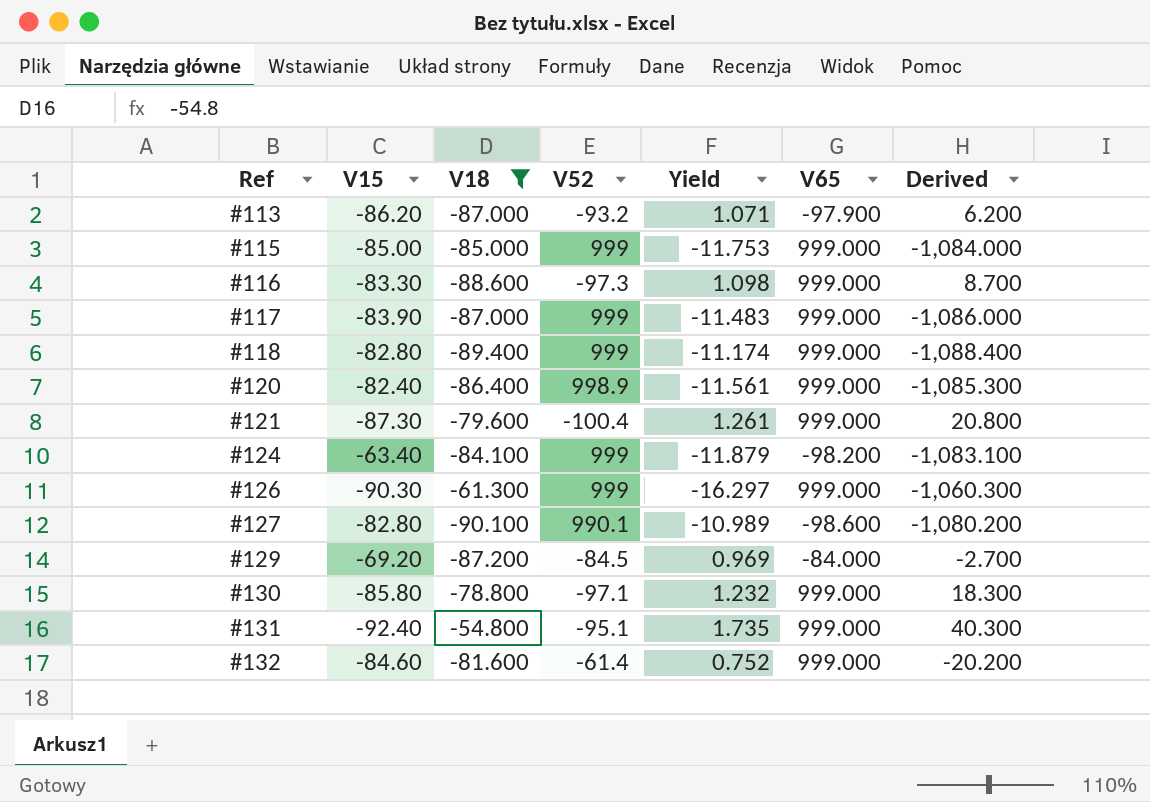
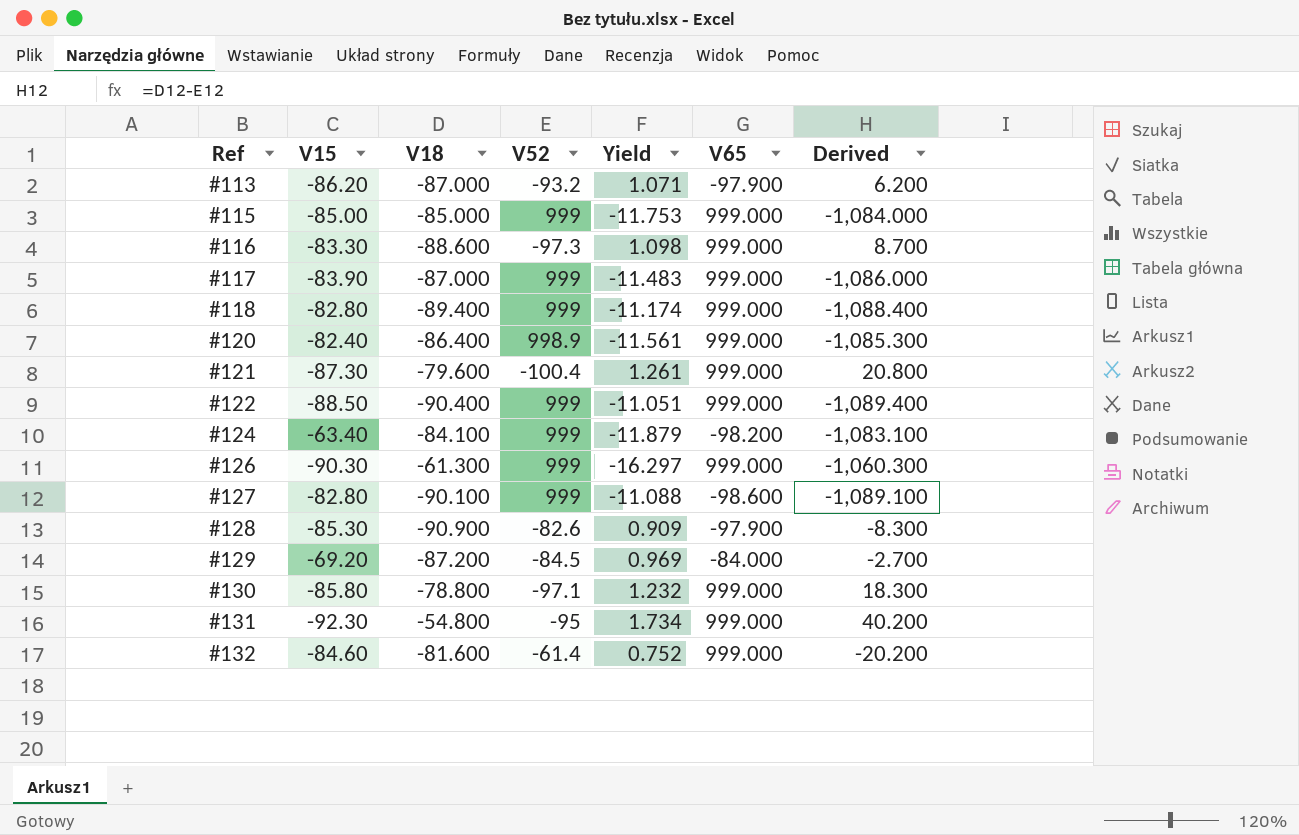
filter: V18 >= -90.100 -> none
#127 | V52: 990.1 -> 999
#127 | Yield: -10.989 -> -11.088
#127 | Derived: -1,080.200 -> -1,089.100
#131 | V15: -92.40 -> -92.30
#131 | V52: -95.1 -> -95
#131 | Yield: 1.735 -> 1.734
#131 | Derived: 40.300 -> 40.200

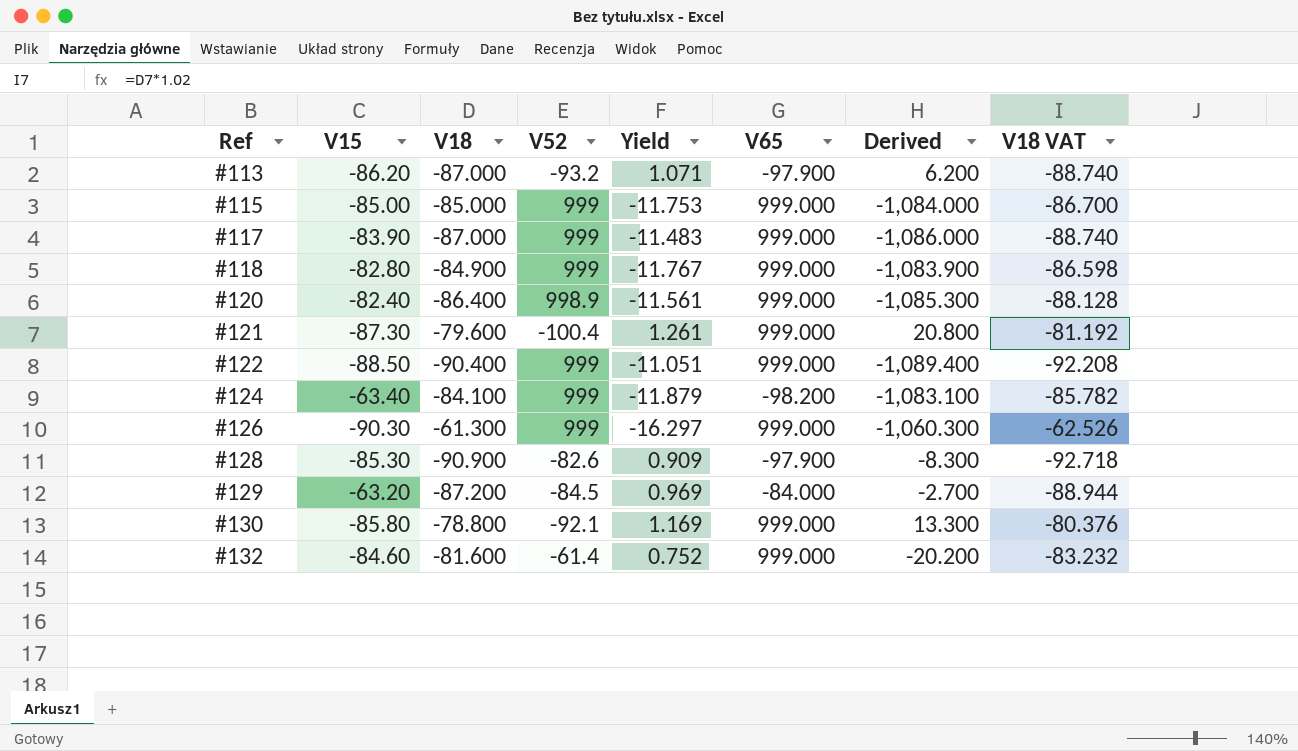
column V18 VAT | formula: none -> [V18] * 1.02
row #116: -83.30 | -88.600 | -97.3 | 1.098 | 999.000 | 8.700 -> none
row #127: -82.80 | -90.100 | 999 | -11.088 | -98.600 | -1,089.100 -> none
row #131: -92.30 | -54.800 | -95 | 1.734 | 999.000 | 40.200 -> none
#118 | V18: -89.400 -> -84.900
#118 | Yield: -11.174 -> -11.767
#118 | Derived: -1,088.400 -> -1,083.900
#129 | V15: -69.20 -> -63.20
#130 | V52: -97.1 -> -92.1
#130 | Yield: 1.232 -> 1.169
#130 | Derived: 18.300 -> 13.300

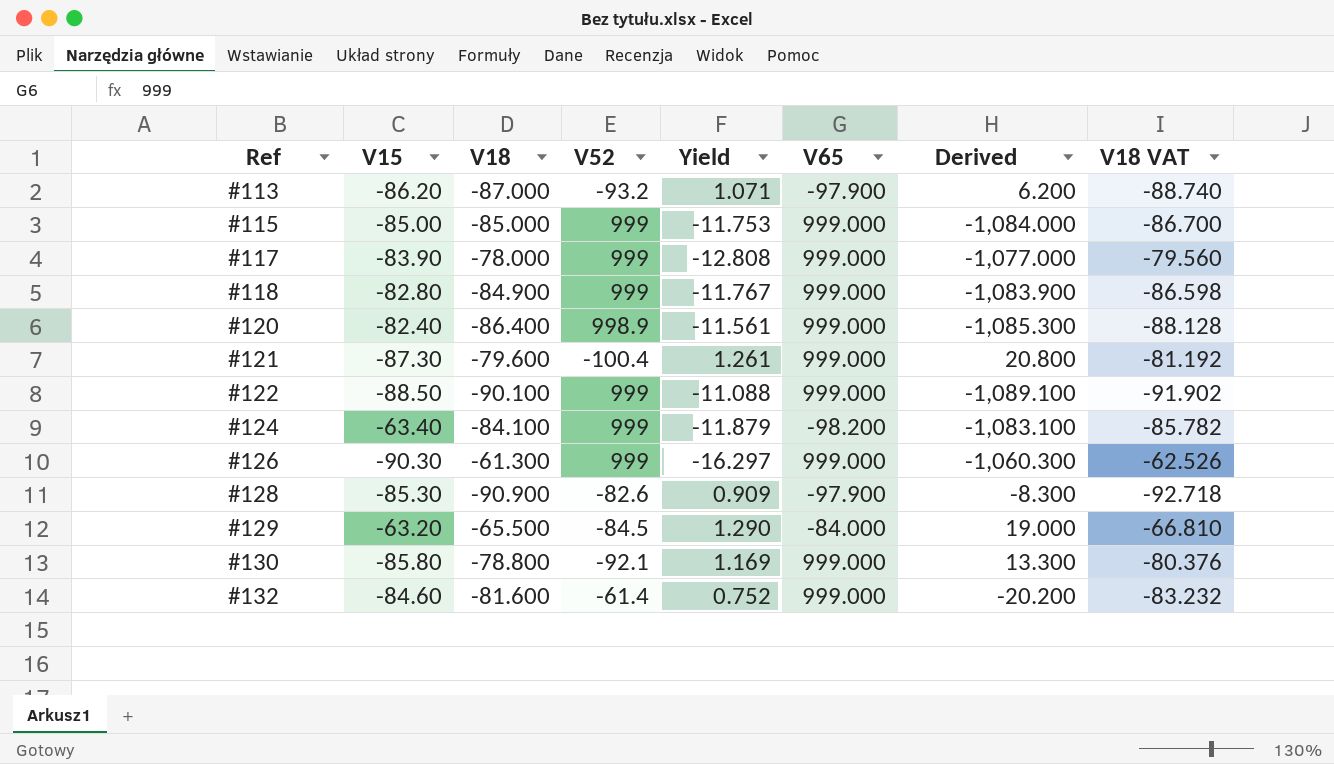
#117 | V18: -87.000 -> -78.000
#117 | Yield: -11.483 -> -12.808
#117 | Derived: -1,086.000 -> -1,077.000
#117 | V18 VAT: -88.740 -> -79.560
#122 | V18: -90.400 -> -90.100
#122 | Yield: -11.051 -> -11.088
#122 | Derived: -1,089.400 -> -1,089.100
#122 | V18 VAT: -92.208 -> -91.902
#129 | V18: -87.200 -> -65.500
#129 | Yield: 0.969 -> 1.290
#129 | Derived: -2.700 -> 19.000
#129 | V18 VAT: -88.944 -> -66.810

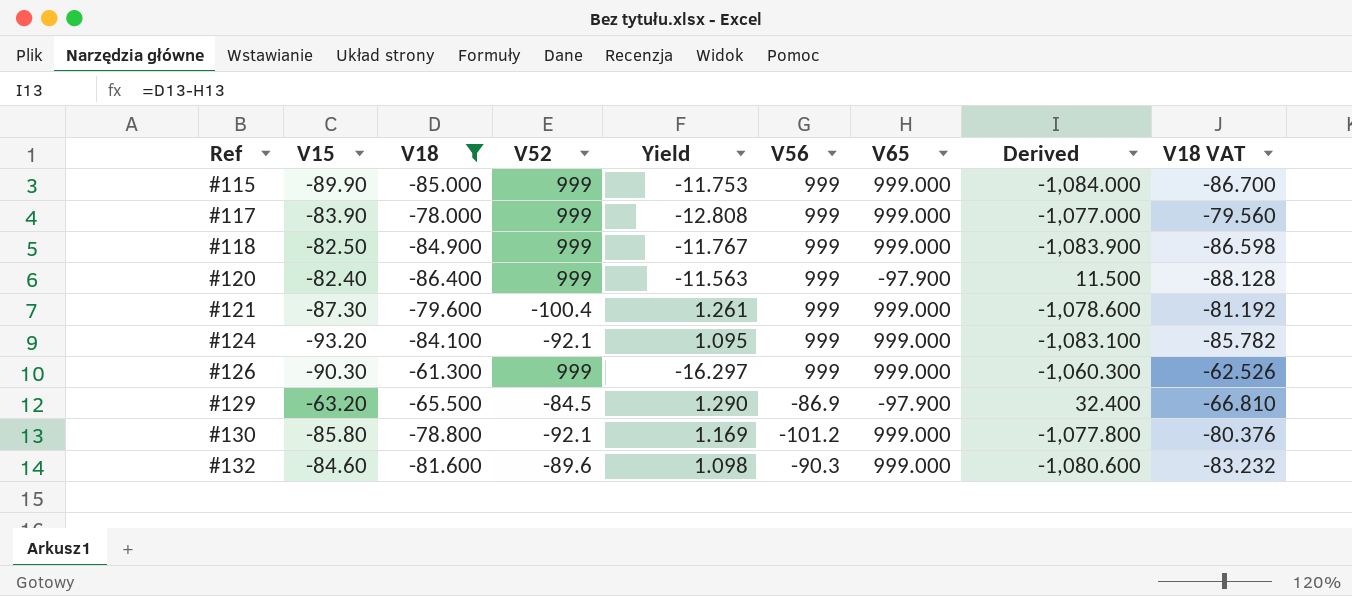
filter: none -> V18 >= -86.400
column V56 | position: none -> 6
column Derived | formula: [V18] - [V52] -> [V18] - [V65]
#115 | V15: -85.00 -> -89.90
#118 | V15: -82.80 -> -82.50
#120 | V52: 998.9 -> 999
#120 | Yield: -11.561 -> -11.563
#120 | V65: 999.000 -> -97.900
#124 | V15: -63.40 -> -93.20
#124 | V52: 999 -> -92.1
#124 | Yield: -11.879 -> 1.095
#124 | V65: -98.200 -> 999.000
#129 | V65: -84.000 -> -97.900
#132 | V52: -61.4 -> -89.6
#132 | Yield: 0.752 -> 1.098

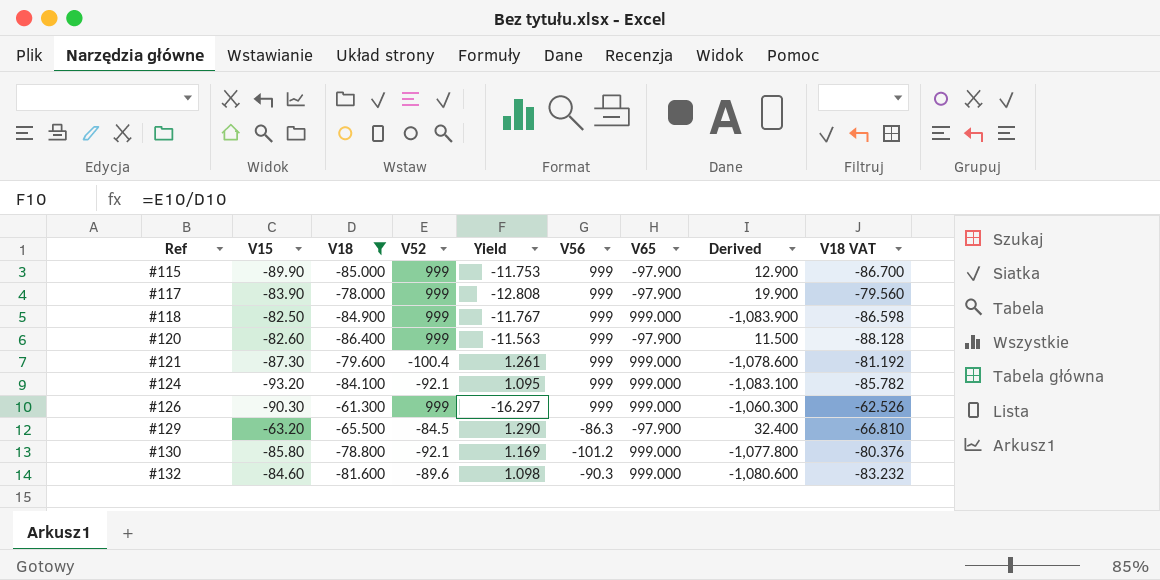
#115 | V65: 999.000 -> -97.900
#115 | Derived: -1,084.000 -> 12.900
#117 | V65: 999.000 -> -97.900
#117 | Derived: -1,077.000 -> 19.900
#120 | V15: -82.40 -> -82.60
#129 | V56: -86.9 -> -86.3

